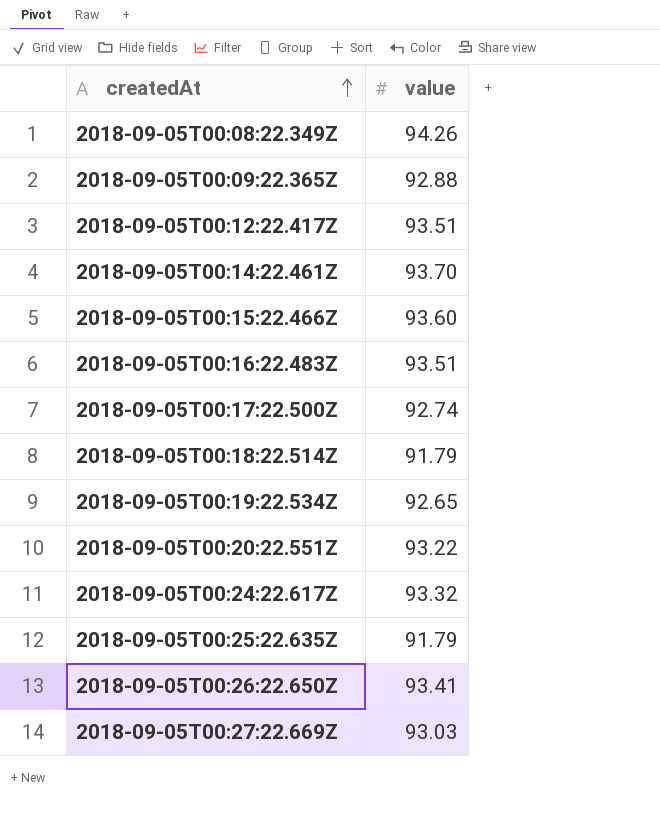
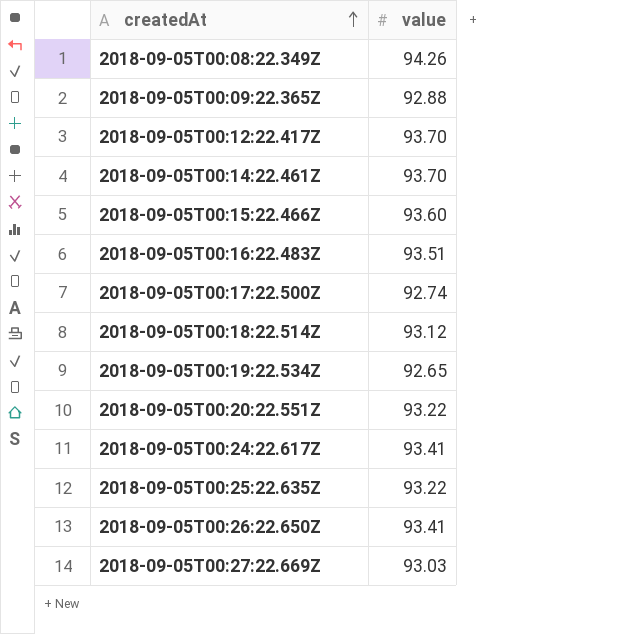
2018-09-05T00:12:22.417Z | value: 93.51 -> 93.70
2018-09-05T00:18:22.514Z | value: 91.79 -> 93.12
2018-09-05T00:24:22.617Z | value: 93.32 -> 93.41
2018-09-05T00:25:22.635Z | value: 91.79 -> 93.22

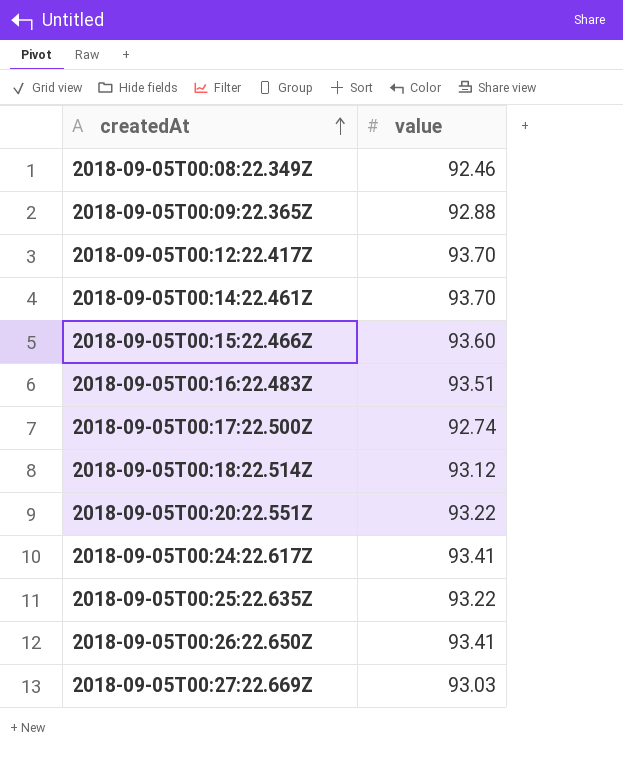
row 2018-09-05T00:19:22.534Z: 92.65 -> none
2018-09-05T00:08:22.349Z | value: 94.26 -> 92.46

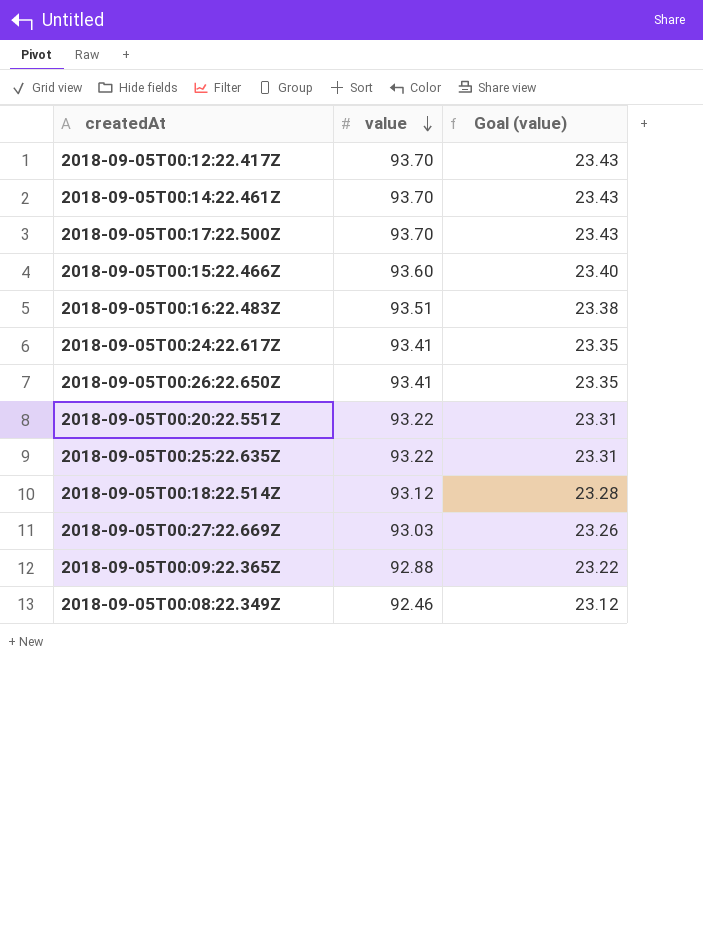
row order: createdAt ascending -> value descending
column Goal (value) | formula: none -> [value] * 0.25
2018-09-05T00:17:22.500Z | value: 92.74 -> 93.70

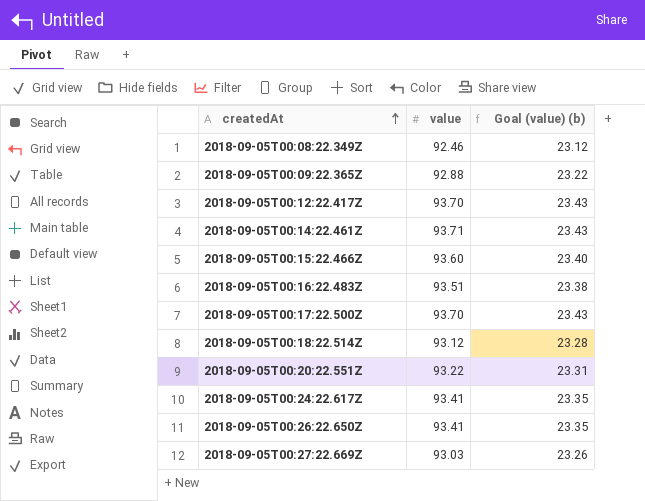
row order: value descending -> createdAt ascending
column name: Goal (value) -> Goal (value) (b)
row 2018-09-05T00:25:22.635Z: 93.22 | 23.31 -> none
2018-09-05T00:14:22.461Z | value: 93.70 -> 93.71

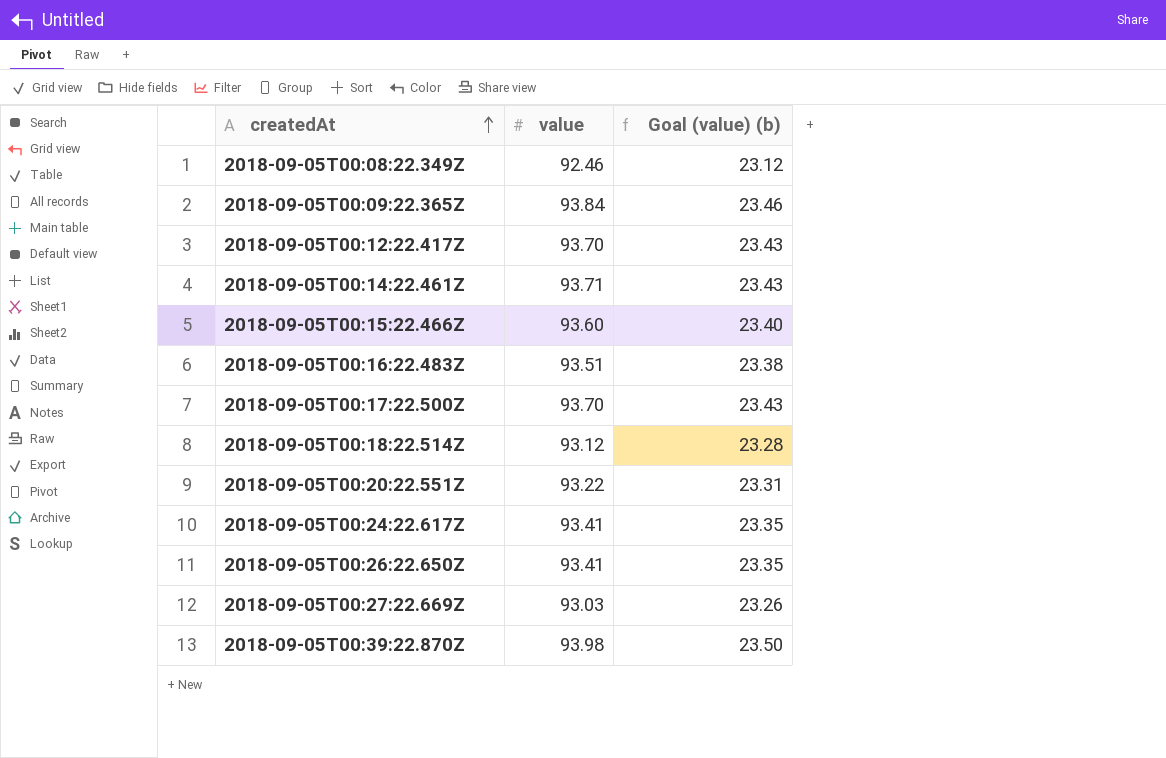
2018-09-05T00:09:22.365Z | value: 92.88 -> 93.84
2018-09-05T00:09:22.365Z | Goal (value) (b): 23.22 -> 23.46
row 2018-09-05T00:39:22.870Z: none -> 93.98 | 23.50

